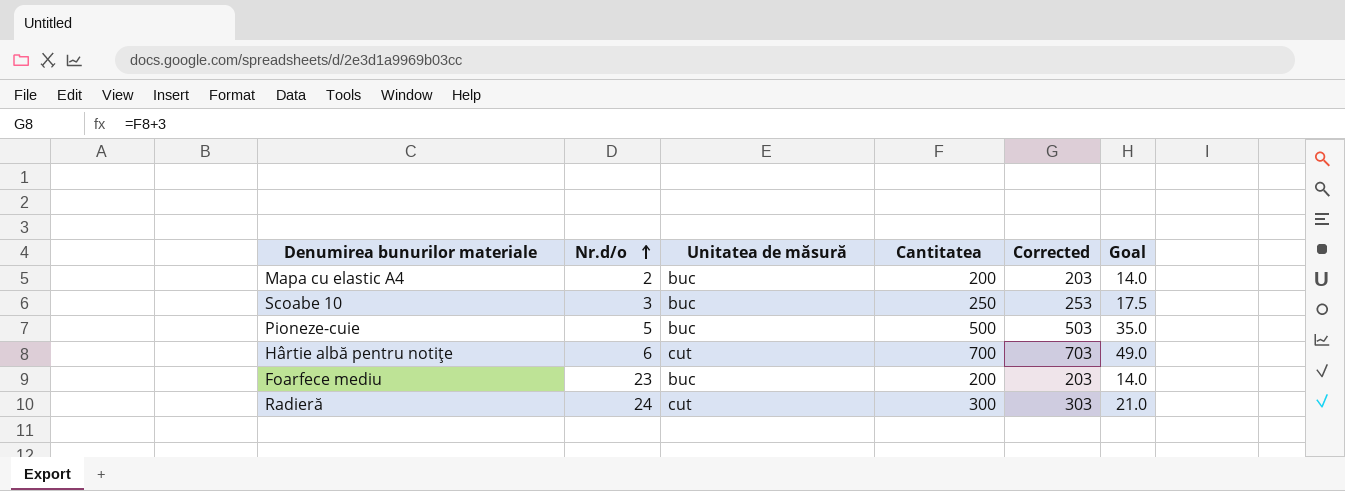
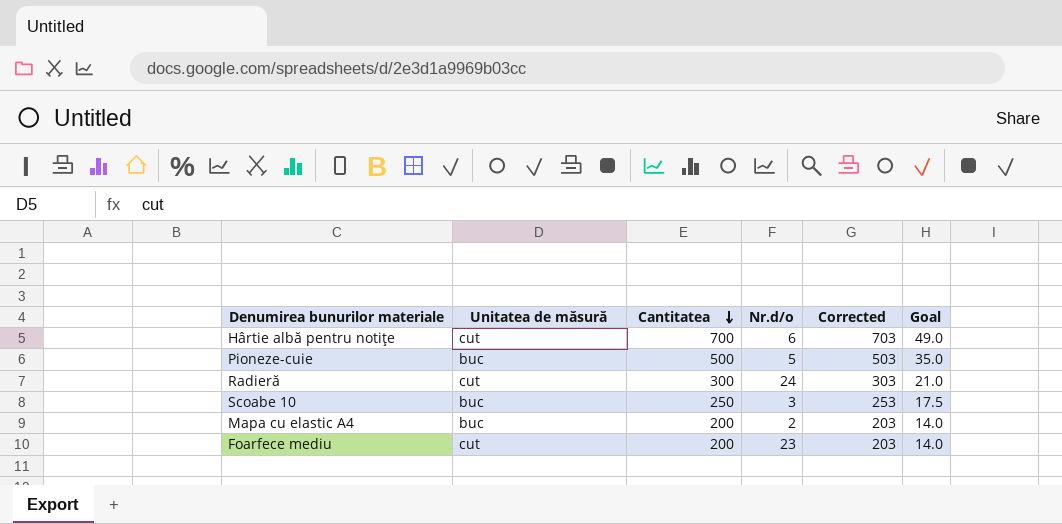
row order: Nr.d/o ascending -> Cantitatea descending
column Nr.d/o | position: 2 -> 4
Foarfece mediu | Unitatea de măsură: buc -> cut

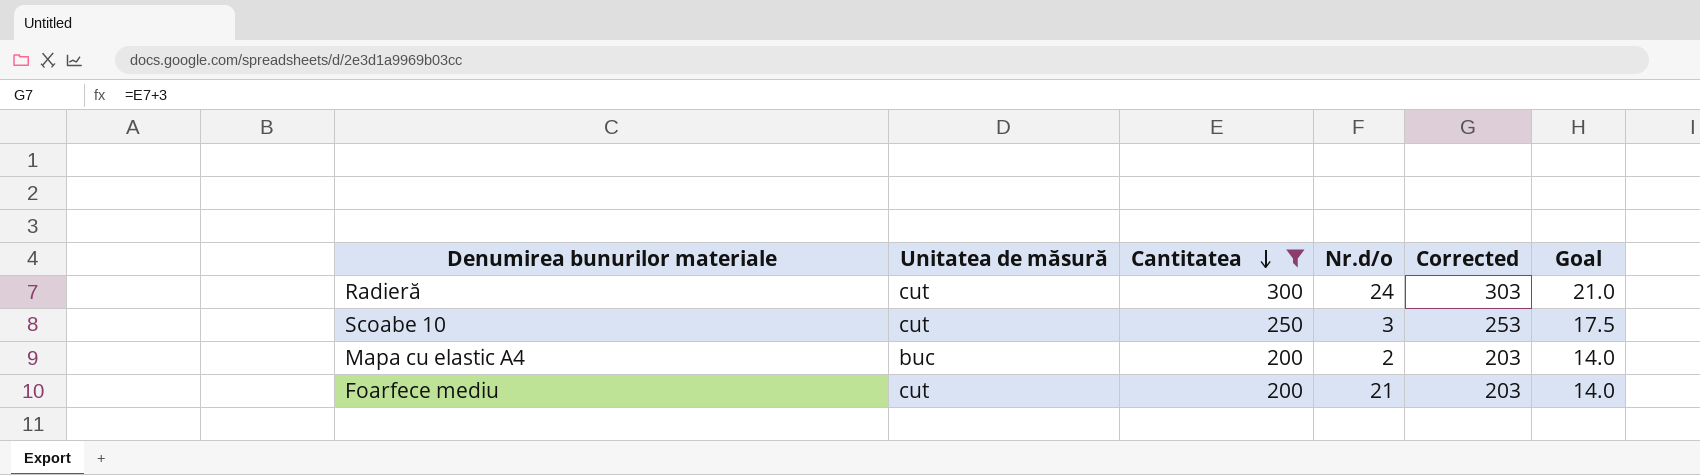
filter: none -> Cantitatea <= 300
Scoabe 10 | Unitatea de măsură: buc -> cut
Foarfece mediu | Nr.d/o: 23 -> 21

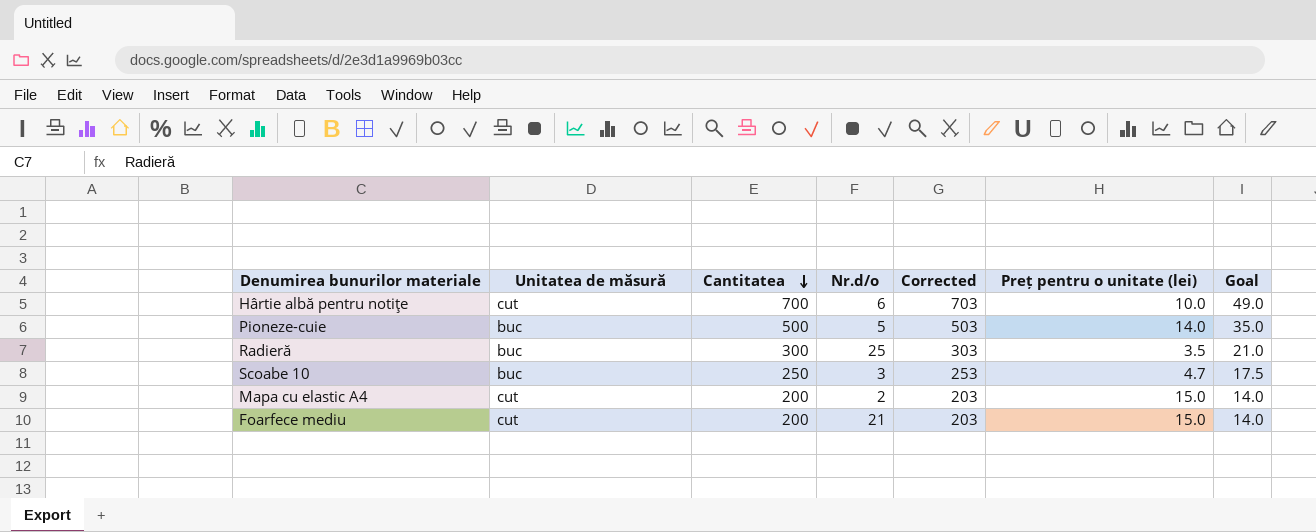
filter: Cantitatea <= 300 -> none
column Preț pentru o unitate (lei) | position: none -> 6
Radieră | Unitatea de măsură: cut -> buc
Radieră | Nr.d/o: 24 -> 25
Scoabe 10 | Unitatea de măsură: cut -> buc
Mapa cu elastic A4 | Unitatea de măsură: buc -> cut

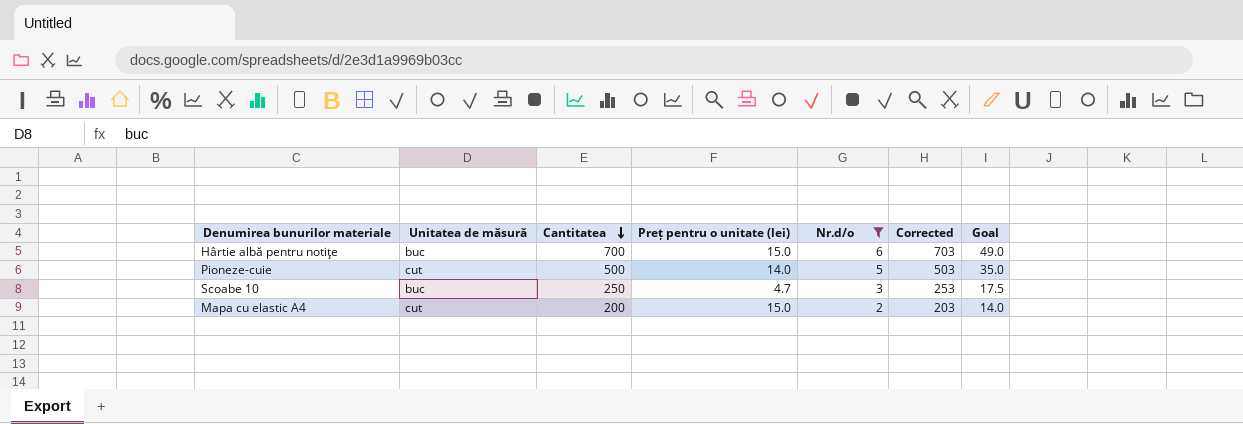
filter: none -> Nr.d/o <= 6
column Preț pentru o unitate (lei) | position: 6 -> 4
Hârtie albă pentru notiţe | Unitatea de măsură: cut -> buc
Hârtie albă pentru notiţe | Preț pentru o unitate (lei): 10.0 -> 15.0
Pioneze-cuie | Unitatea de măsură: buc -> cut

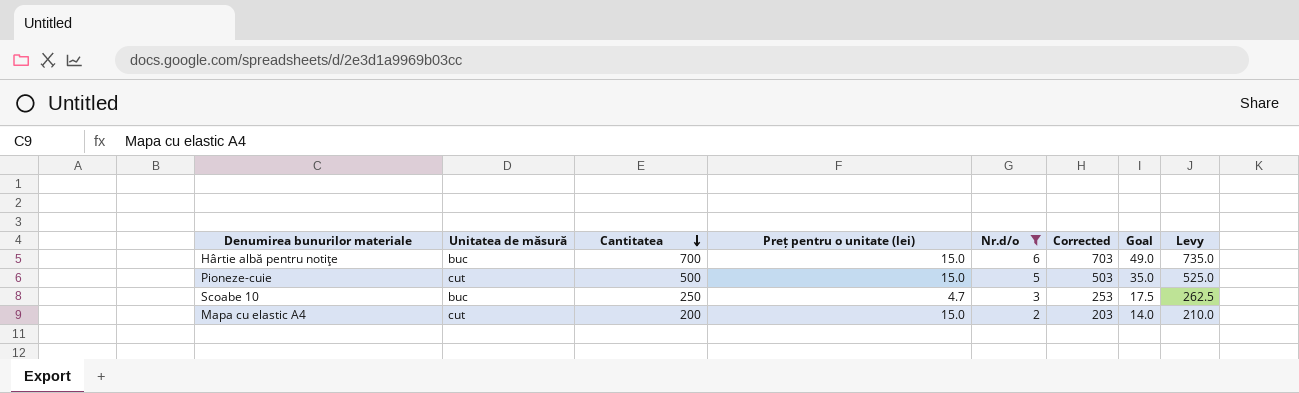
column Levy | formula: none -> [Cantitatea] * 1.05
Pioneze-cuie | Preț pentru o unitate (lei): 14.0 -> 15.0

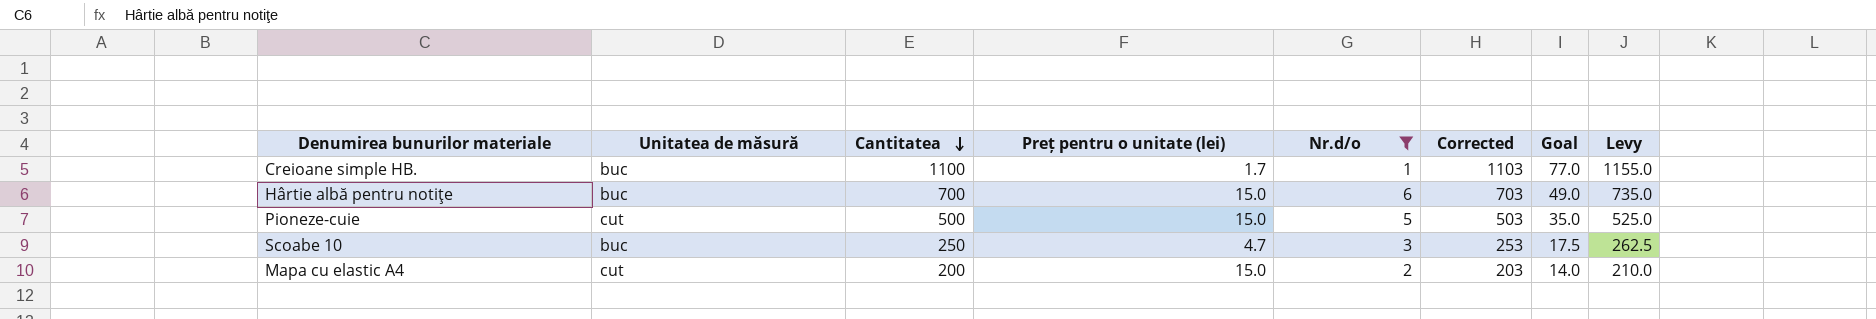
row Creioane simple HB.: none -> buc | 1100 | 1.7 | 1 | 1103 | 77.0 | 1155.0

